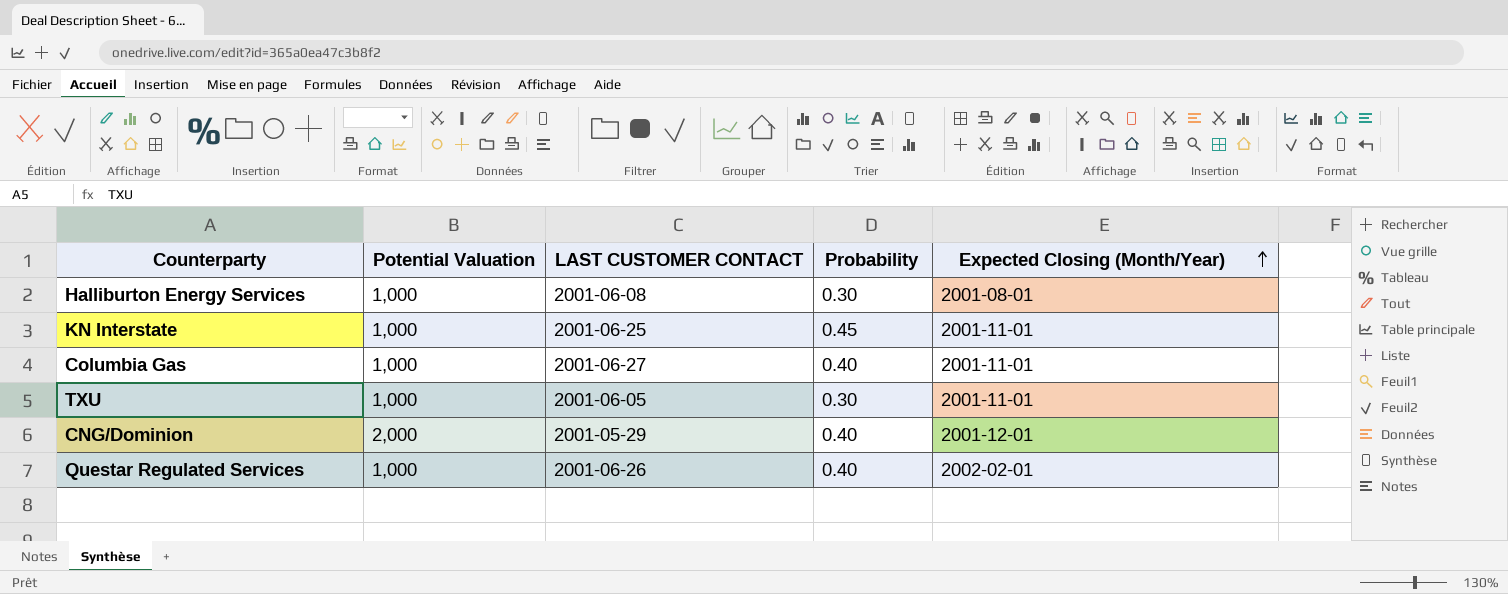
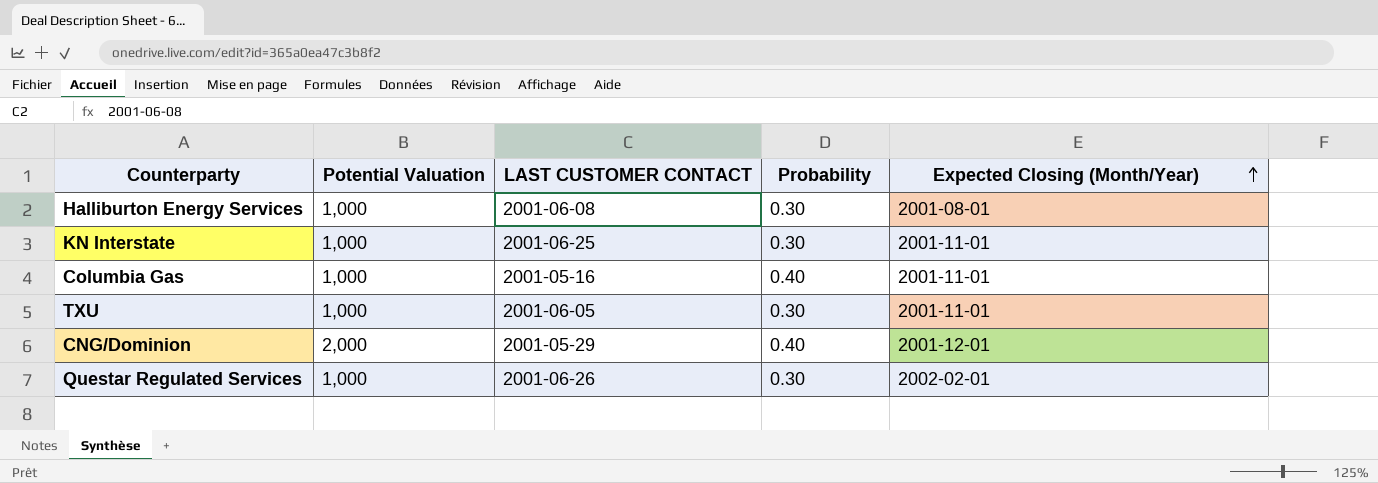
KN Interstate | Probability: 0.45 -> 0.30
Columbia Gas | LAST CUSTOMER CONTACT: 2001-06-27 -> 2001-05-16
Questar Regulated Services | Probability: 0.40 -> 0.30

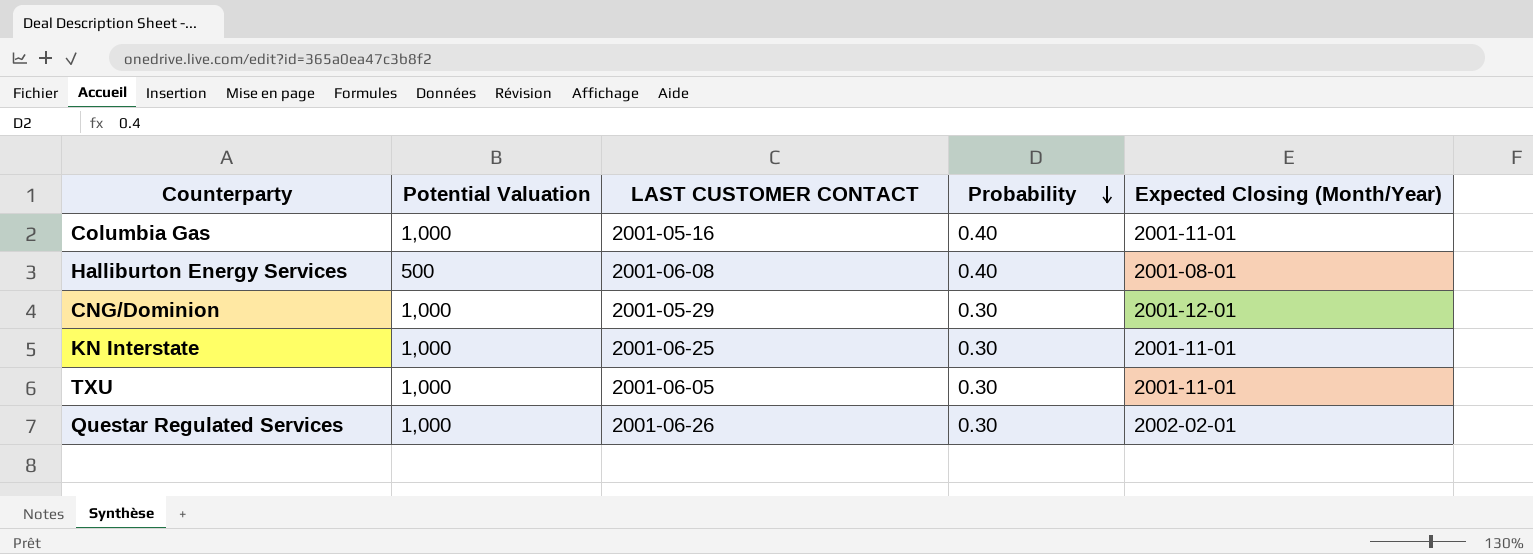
row order: Expected Closing (Month/Year) ascending -> Probability descending
Halliburton Energy Services | Potential Valuation: 1,000 -> 500
Halliburton Energy Services | Probability: 0.30 -> 0.40
CNG/Dominion | Potential Valuation: 2,000 -> 1,000
CNG/Dominion | Probability: 0.40 -> 0.30

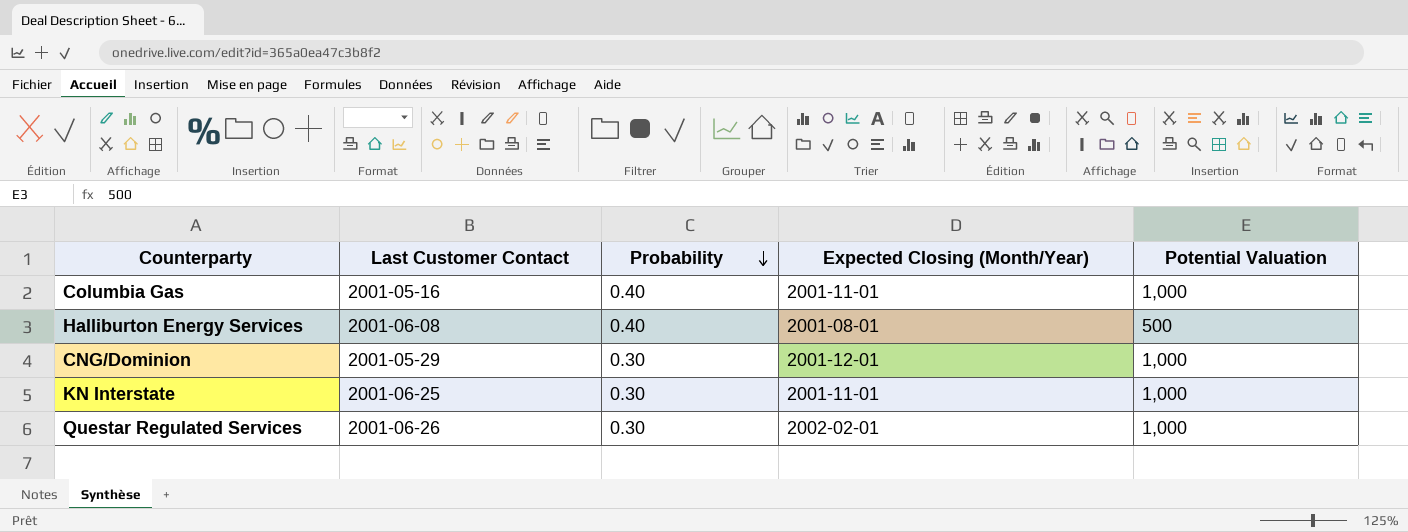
column name: LAST CUSTOMER CONTACT -> Last Customer Contact
column Potential Valuation | position: 2 -> 5
row TXU: 1,000 | 2001-06-05 | 0.30 | 2001-11-01 -> none

